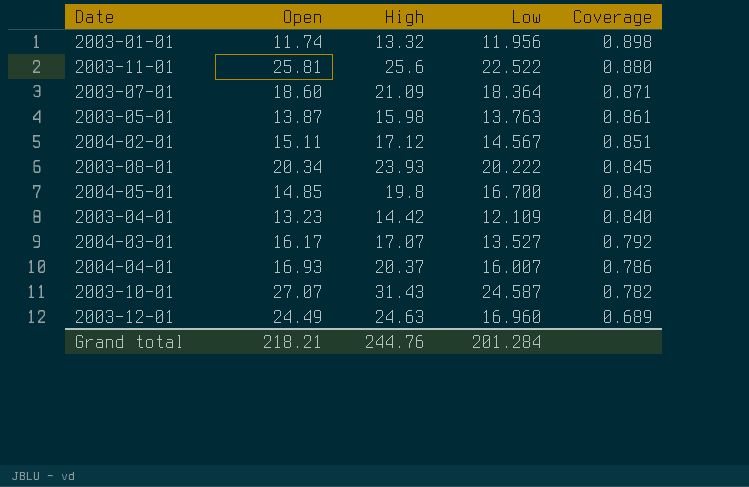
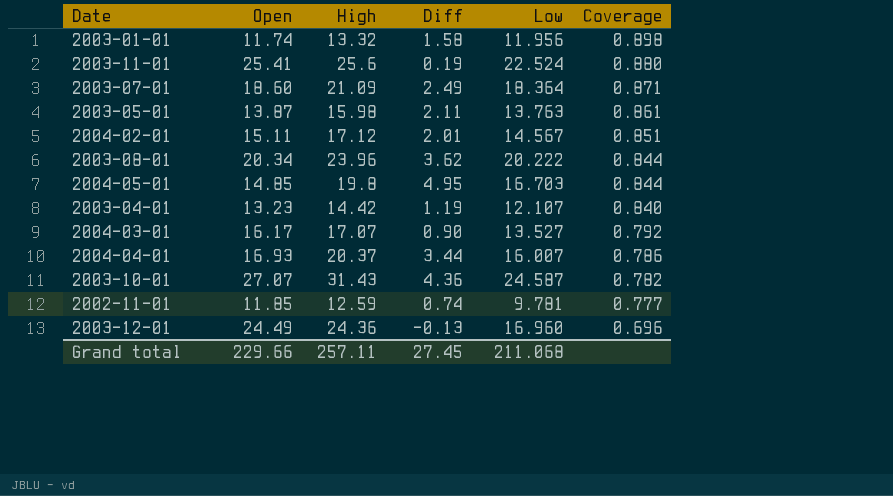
column Diff | formula: none -> [High] - [Open]
2003-11-01 | Open: 25.81 -> 25.41
2003-11-01 | Low: 22.522 -> 22.524
2003-08-01 | High: 23.93 -> 23.96
2003-08-01 | Coverage: 0.845 -> 0.844
2004-05-01 | Low: 16.700 -> 16.703
2004-05-01 | Coverage: 0.843 -> 0.844
2003-04-01 | Low: 12.109 -> 12.107
row 2002-11-01: none -> 11.85 | 12.59 | 0.74 | 9.781 | 0.777
2003-12-01 | High: 24.63 -> 24.36
2003-12-01 | Coverage: 0.689 -> 0.696
Grand total | Open: 218.21 -> 229.66
Grand total | High: 244.76 -> 257.11
Grand total | Low: 201.284 -> 211.068

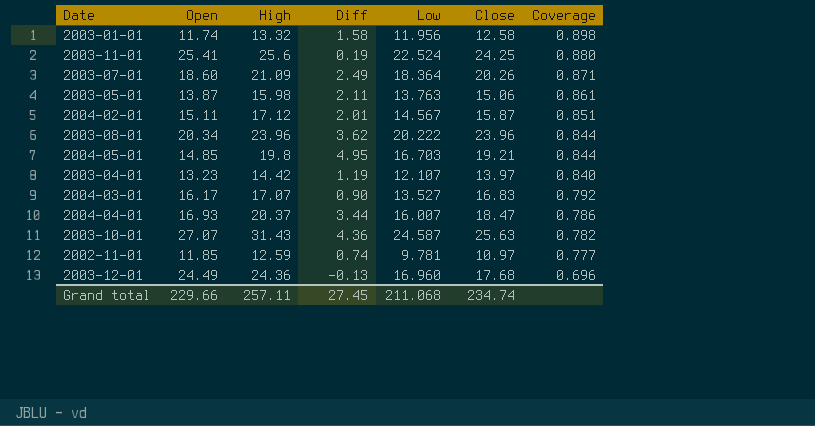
column Close | position: none -> 6

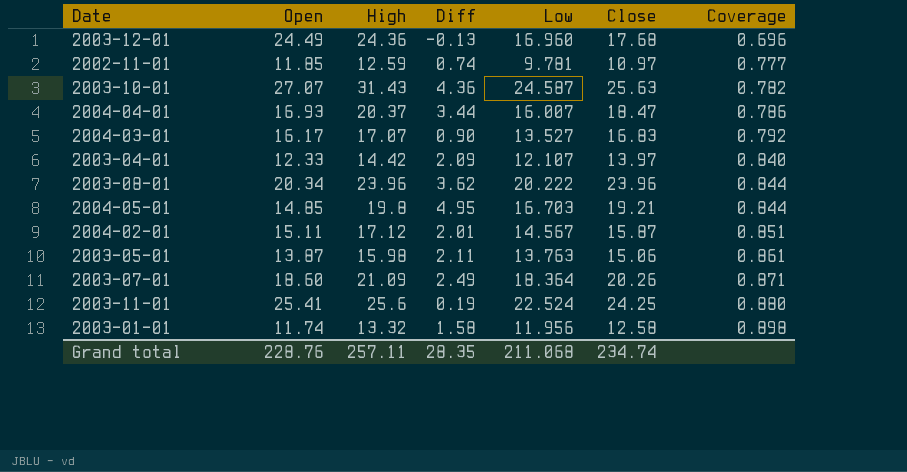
row order: Coverage descending -> Coverage ascending
2003-04-01 | Open: 13.23 -> 12.33
2003-04-01 | Diff: 1.19 -> 2.09
Grand total | Open: 229.66 -> 228.76
Grand total | Diff: 27.45 -> 28.35

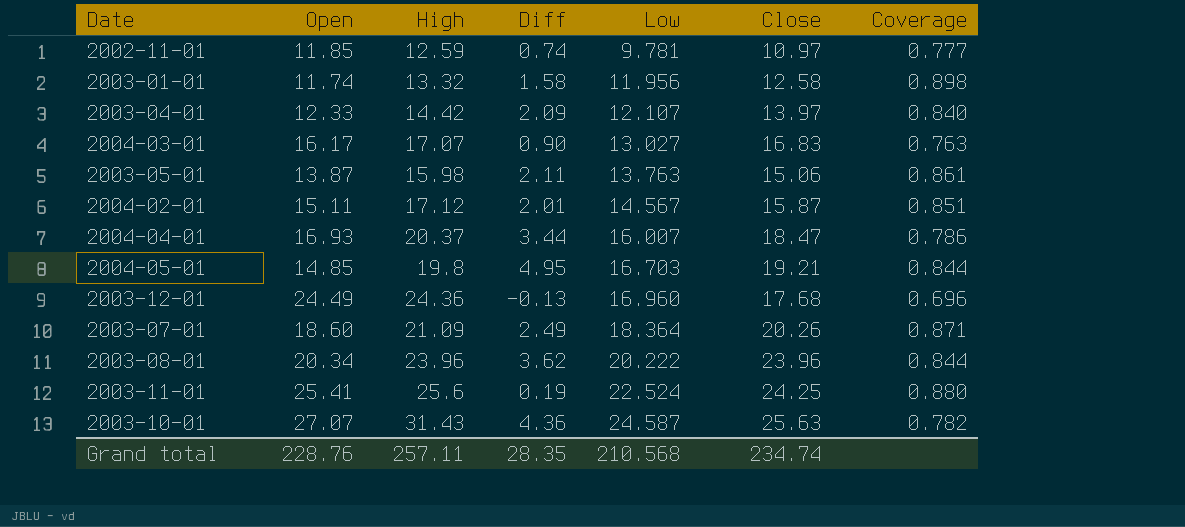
row order: Coverage ascending -> Low ascending
2004-03-01 | Low: 13.527 -> 13.027
2004-03-01 | Coverage: 0.792 -> 0.763
Grand total | Low: 211.068 -> 210.568

